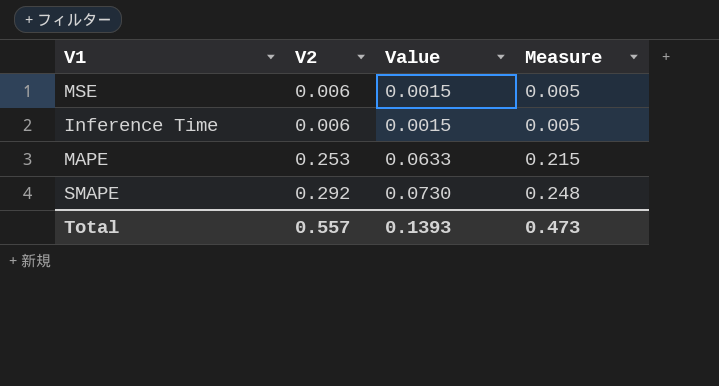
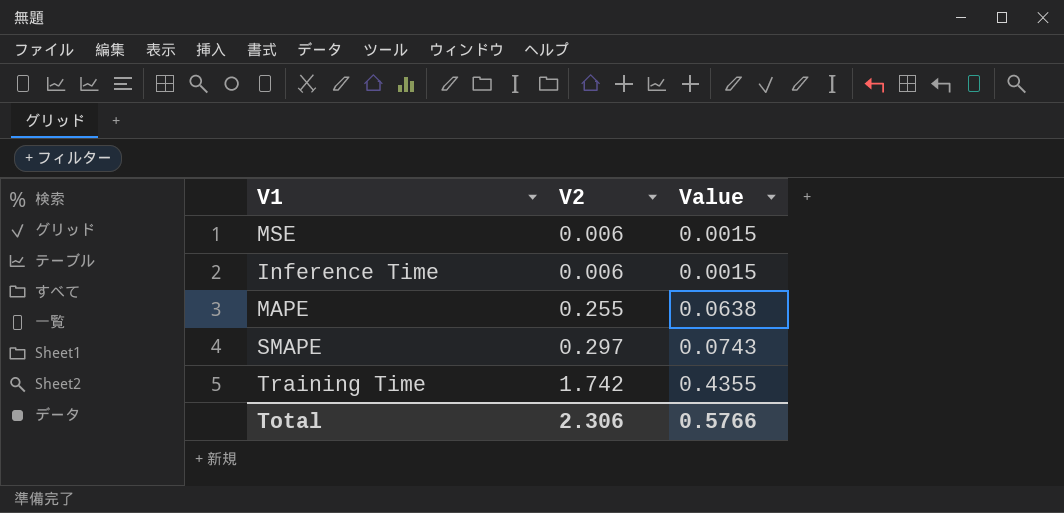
column Measure | formula: [V2] * 0.85 -> none
MAPE | V2: 0.253 -> 0.255
MAPE | Value: 0.0633 -> 0.0638
SMAPE | V2: 0.292 -> 0.297
SMAPE | Value: 0.0730 -> 0.0743
row Training Time: none -> 1.742 | 0.4355
Total | V2: 0.557 -> 2.306
Total | Value: 0.1393 -> 0.5766

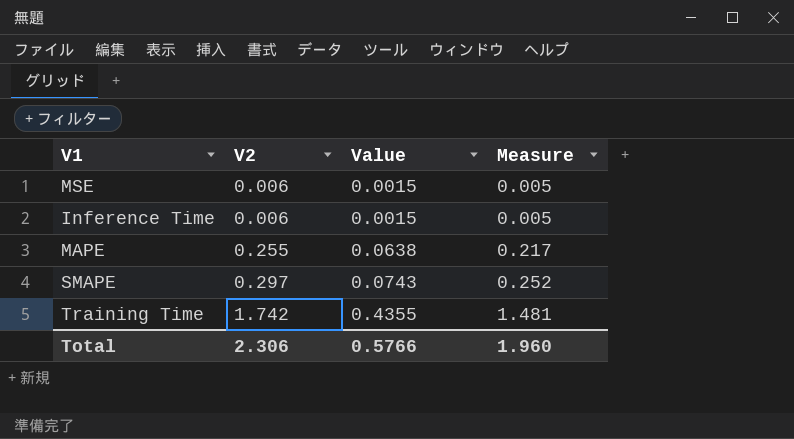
column Measure | formula: none -> [V2] * 0.85

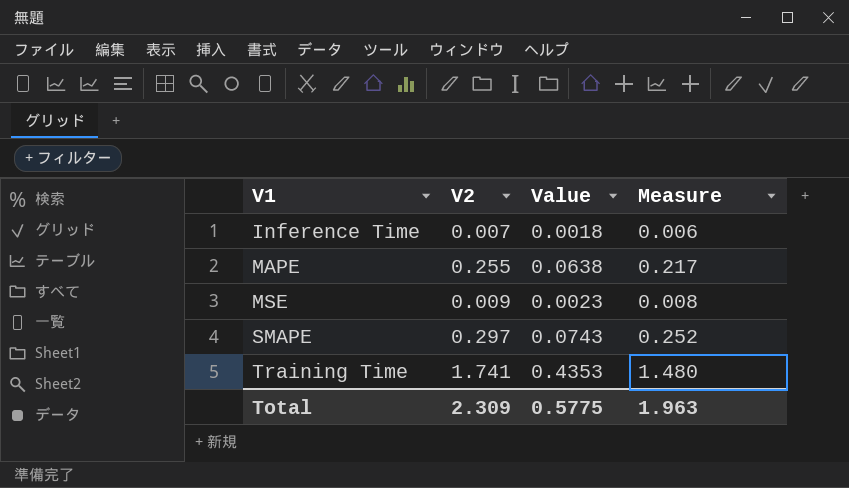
row order: V2 ascending -> V1 ascending
Inference Time | V2: 0.006 -> 0.007
Inference Time | Value: 0.0015 -> 0.0018
Inference Time | Measure: 0.005 -> 0.006
MSE | V2: 0.006 -> 0.009
MSE | Value: 0.0015 -> 0.0023
MSE | Measure: 0.005 -> 0.008
Training Time | V2: 1.742 -> 1.741
Training Time | Value: 0.4355 -> 0.4353
Training Time | Measure: 1.481 -> 1.480
Total | V2: 2.306 -> 2.309
Total | Value: 0.5766 -> 0.5775
Total | Measure: 1.960 -> 1.963

